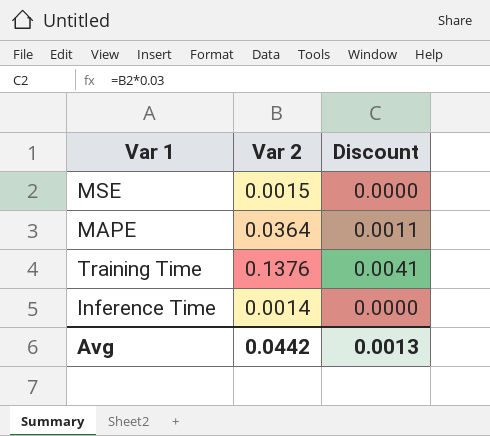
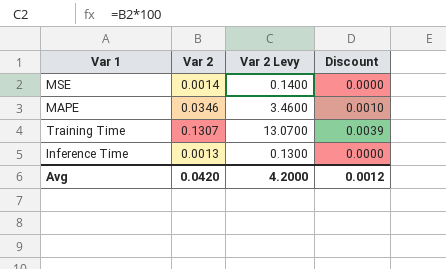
column Var 2 Levy | formula: none -> [Var 2] * 100
MSE | Var 2: 0.0015 -> 0.0014
MAPE | Var 2: 0.0364 -> 0.0346
MAPE | Discount: 0.0011 -> 0.0010
Training Time | Var 2: 0.1376 -> 0.1307
Training Time | Discount: 0.0041 -> 0.0039
Inference Time | Var 2: 0.0014 -> 0.0013
Avg | Var 2: 0.0442 -> 0.0420
Avg | Discount: 0.0013 -> 0.0012

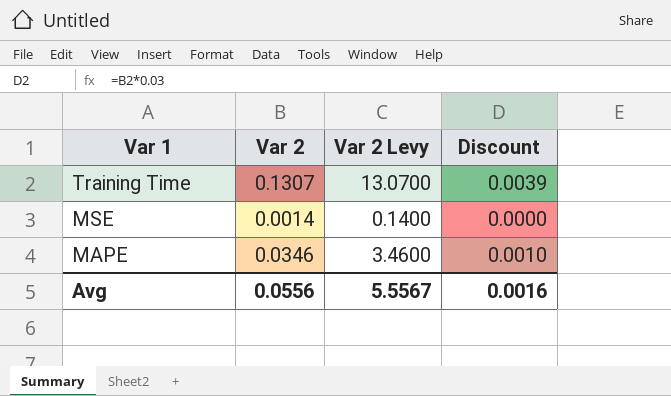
row order: none -> Var 1 descending
row Inference Time: 0.0013 | 0.1300 | 0.0000 -> none
Avg | Var 2: 0.0420 -> 0.0556
Avg | Var 2 Levy: 4.2000 -> 5.5567
Avg | Discount: 0.0012 -> 0.0016

